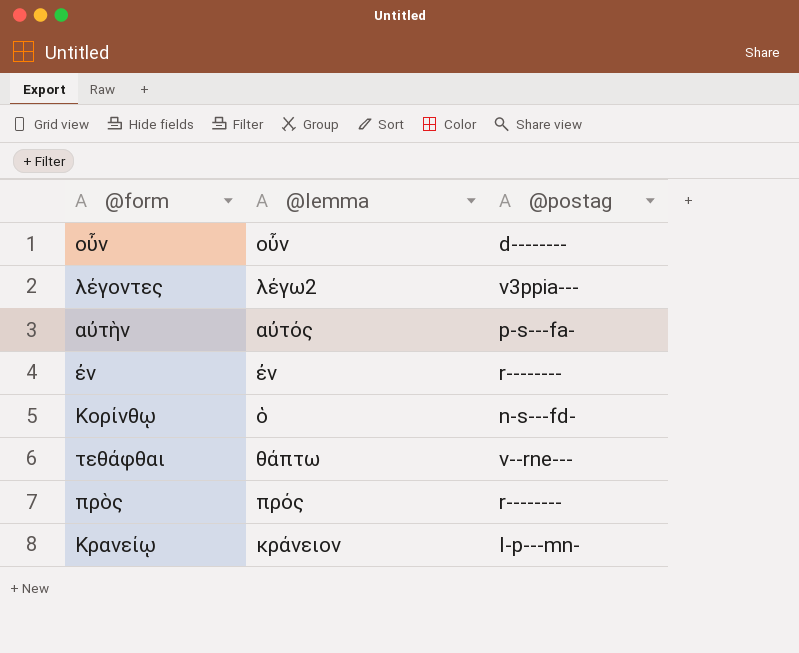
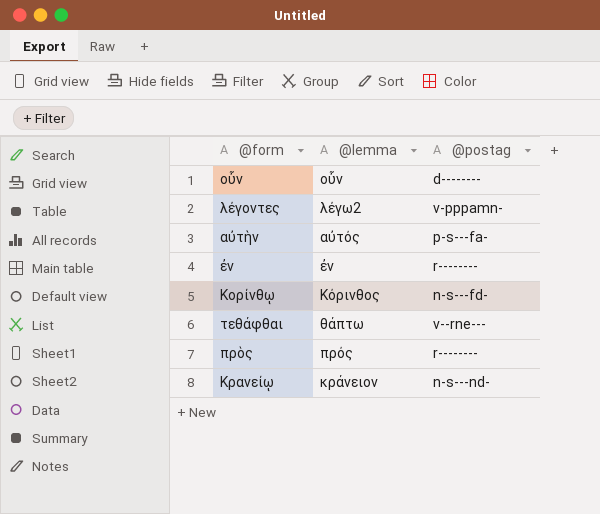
λέγοντες | @postag: v3ppia--- -> v-pppamn-
Κορίνθῳ | @lemma: ὁ -> Κόρινθος
Κρανείῳ | @postag: l-p---mn- -> n-s---nd-

